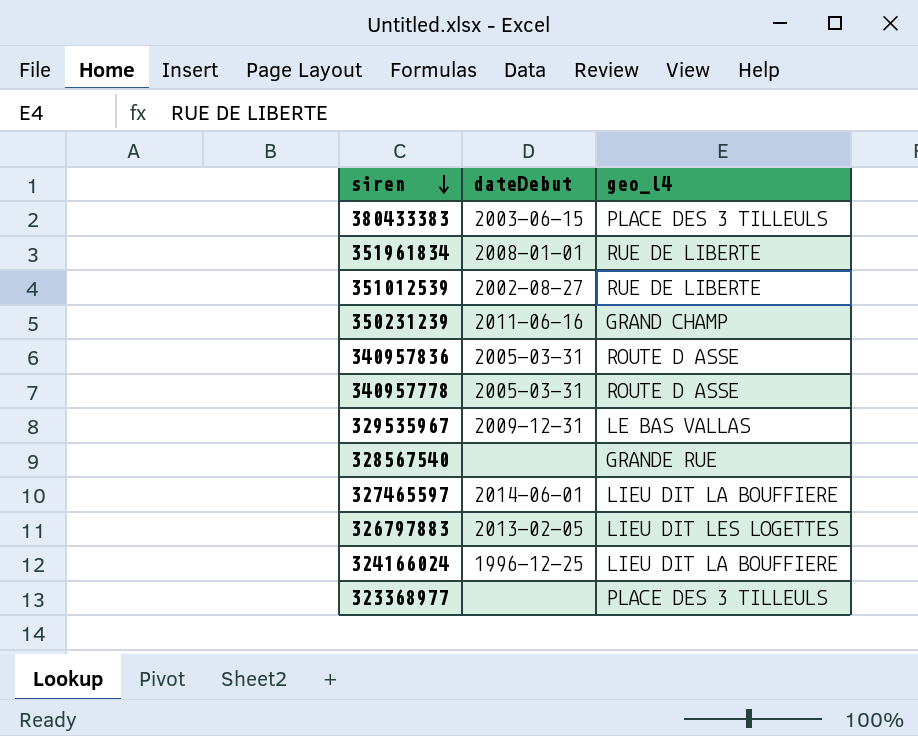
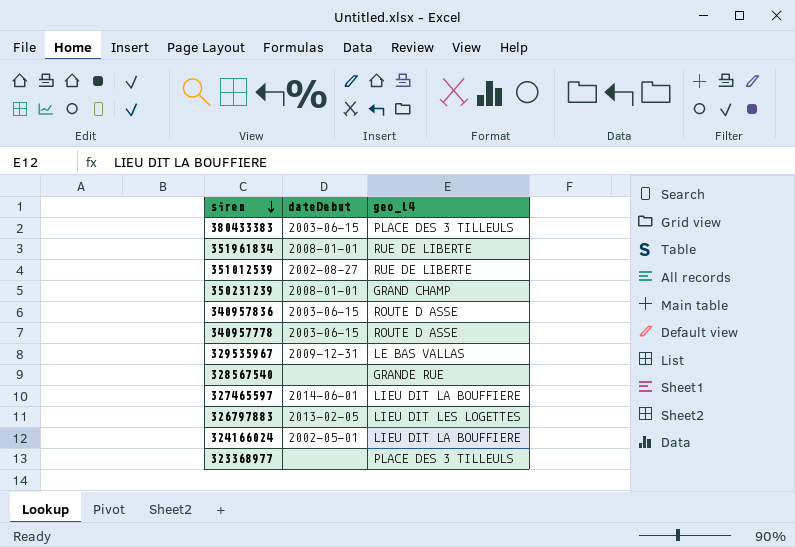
350231239 | dateDebut: 2011-06-16 -> 2008-01-01
340957836 | dateDebut: 2005-03-31 -> 2003-06-15
340957778 | dateDebut: 2005-03-31 -> 2003-06-15
324166024 | dateDebut: 1996-12-25 -> 2002-05-01

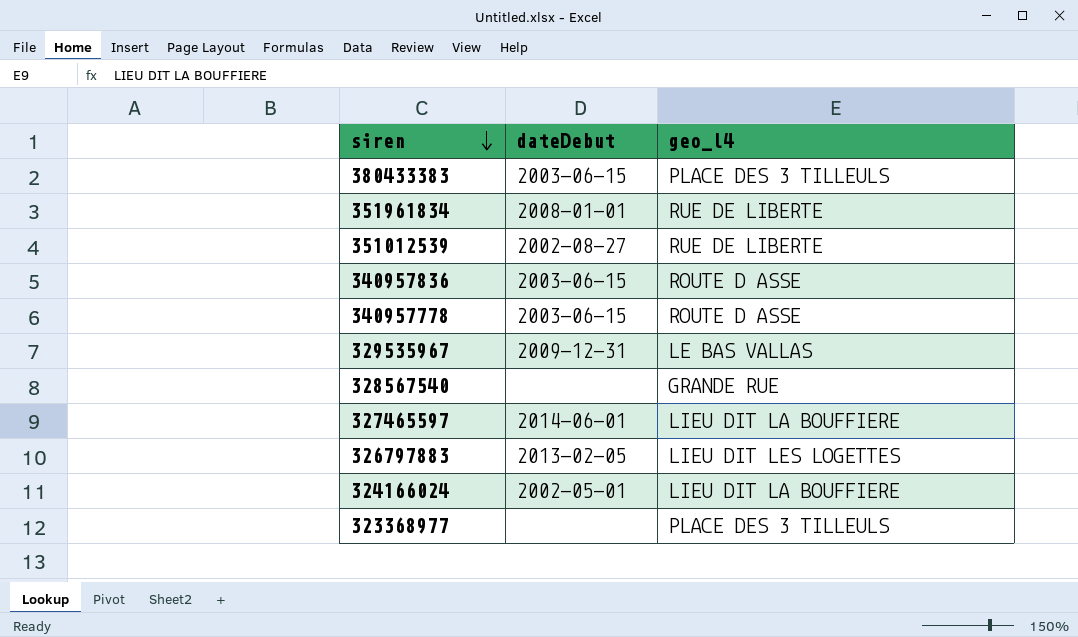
row 350231239: 2008-01-01 | GRAND CHAMP -> none

